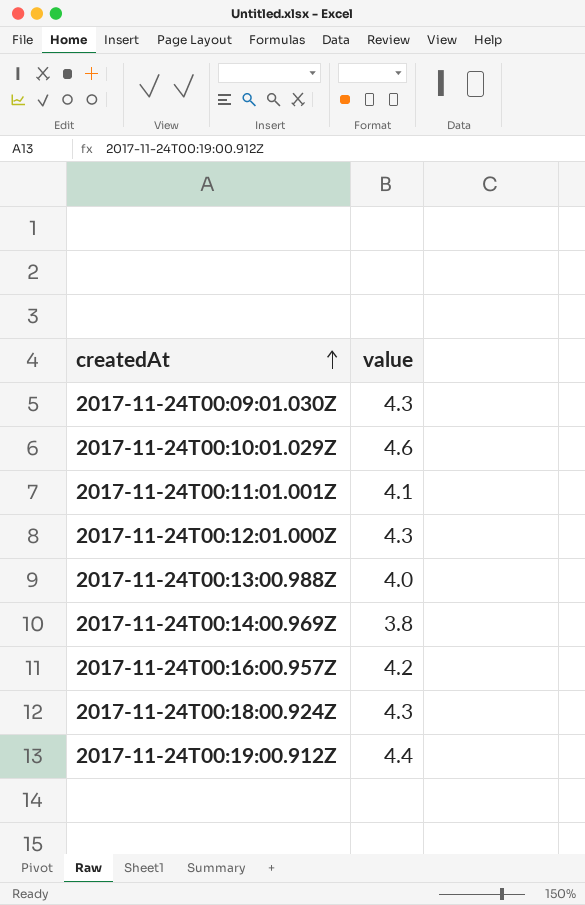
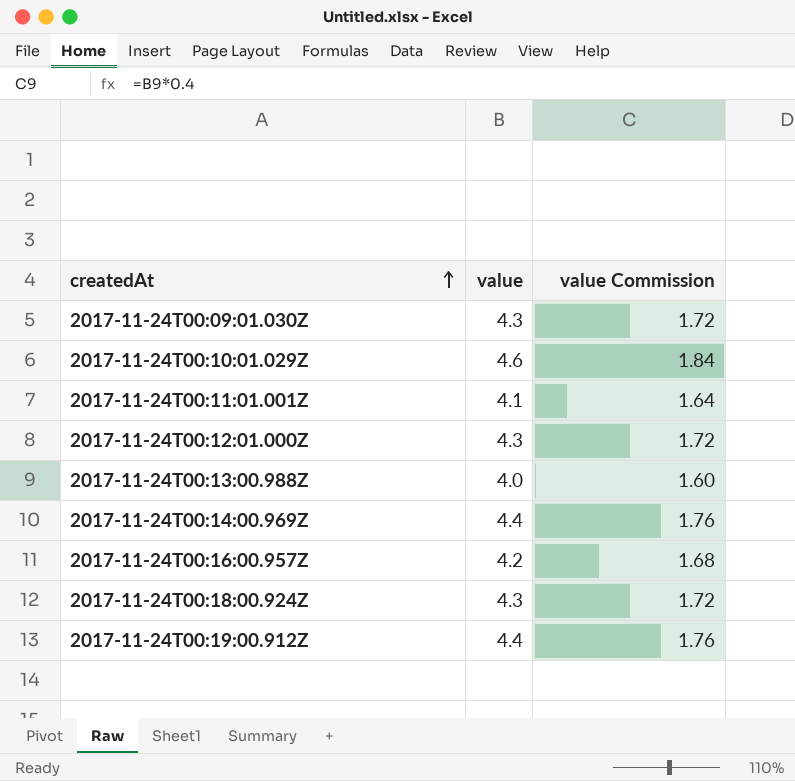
column value Commission | formula: none -> [value] * 0.4
2017-11-24T00:14:00.969Z | value: 3.8 -> 4.4

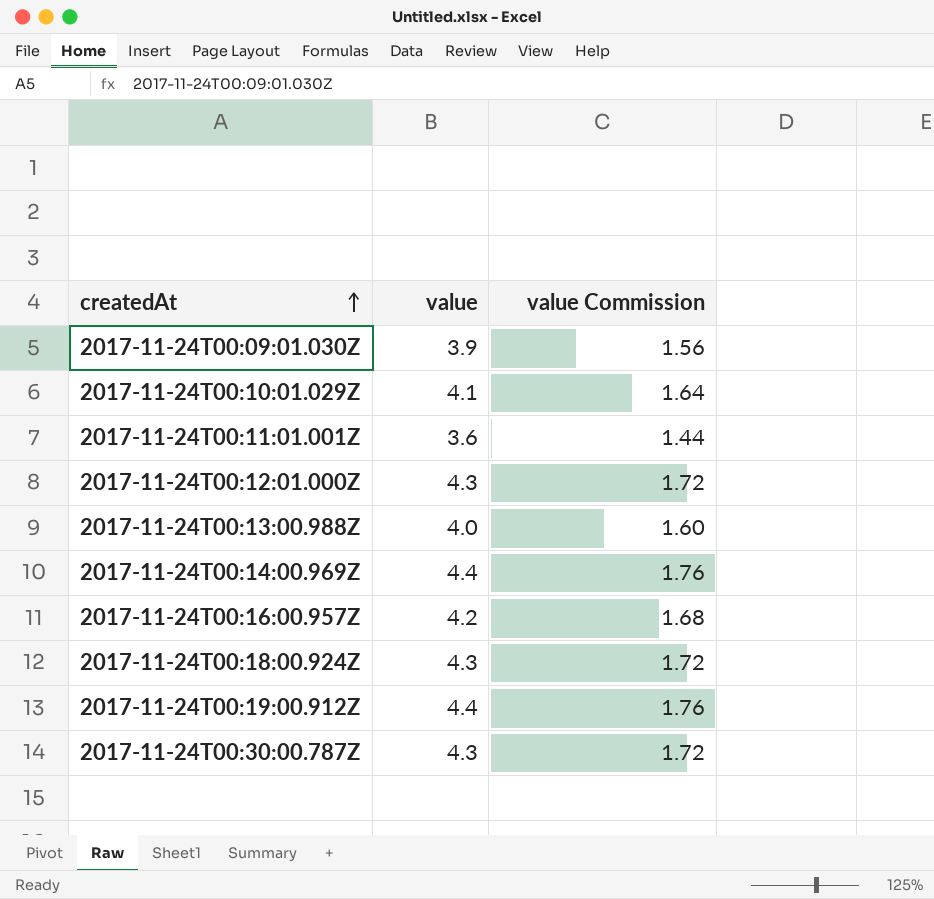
2017-11-24T00:09:01.030Z | value: 4.3 -> 3.9
2017-11-24T00:09:01.030Z | value Commission: 1.72 -> 1.56
2017-11-24T00:10:01.029Z | value: 4.6 -> 4.1
2017-11-24T00:10:01.029Z | value Commission: 1.84 -> 1.64
2017-11-24T00:11:01.001Z | value: 4.1 -> 3.6
2017-11-24T00:11:01.001Z | value Commission: 1.64 -> 1.44
row 2017-11-24T00:30:00.787Z: none -> 4.3 | 1.72

